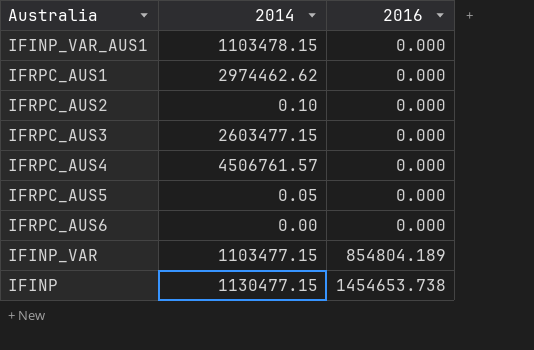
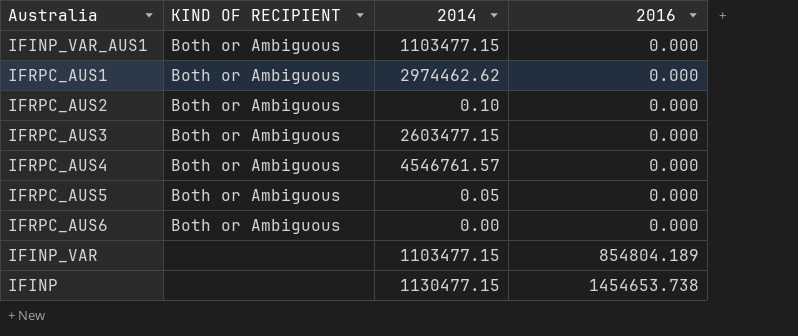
column KIND OF RECIPIENT | position: none -> 2
IFINP_VAR_AUS1 | 2014: 1103478.15 -> 1103477.15
IFRPC_AUS4 | 2014: 4506761.57 -> 4546761.57

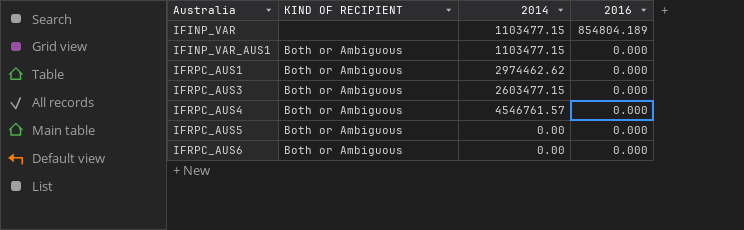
row order: 2016 ascending -> Australia ascending
row IFRPC_AUS2: Both or Ambiguous | 0.10 | 0.000 -> none
row IFINP: none | 1130477.15 | 1454653.738 -> none
IFRPC_AUS5 | 2014: 0.05 -> 0.00

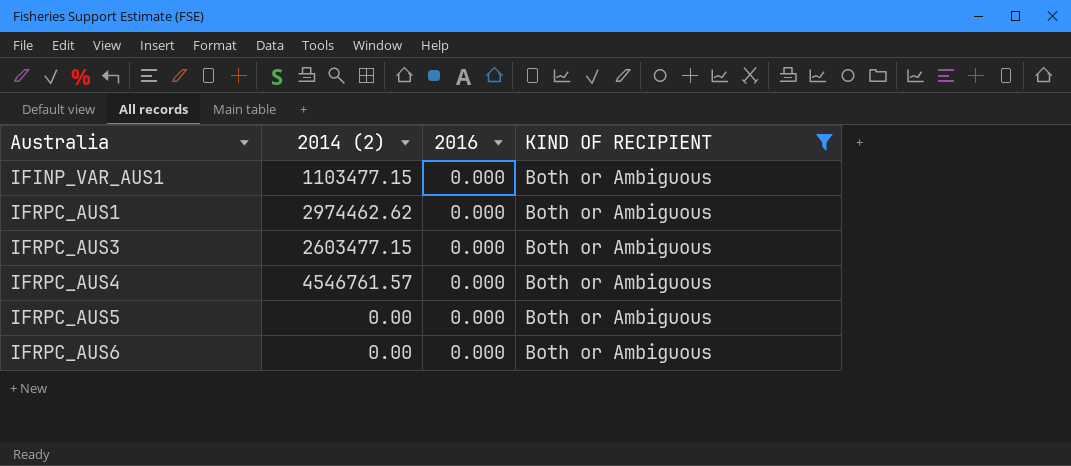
filter: none -> KIND OF RECIPIENT = Both or Ambiguous
column name: 2014 -> 2014 (2)
column KIND OF RECIPIENT | position: 2 -> 4

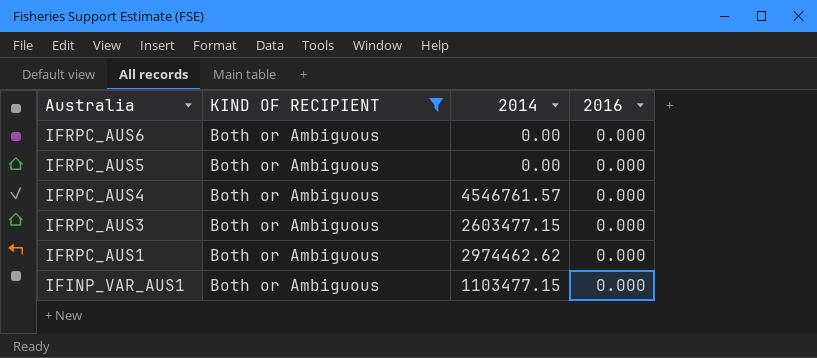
row order: Australia ascending -> Australia descending
column KIND OF RECIPIENT | position: 4 -> 2
column name: 2014 (2) -> 2014

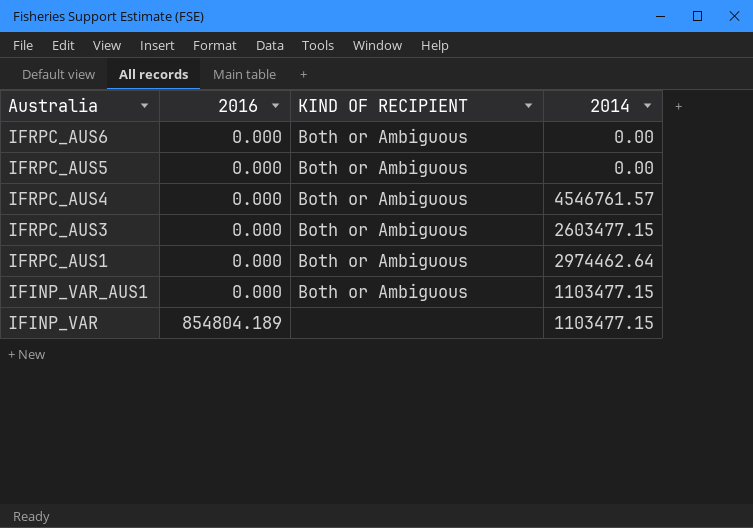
filter: KIND OF RECIPIENT = Both or Ambiguous -> none
column 2016 | position: 4 -> 2
IFRPC_AUS1 | 2014: 2974462.62 -> 2974462.64

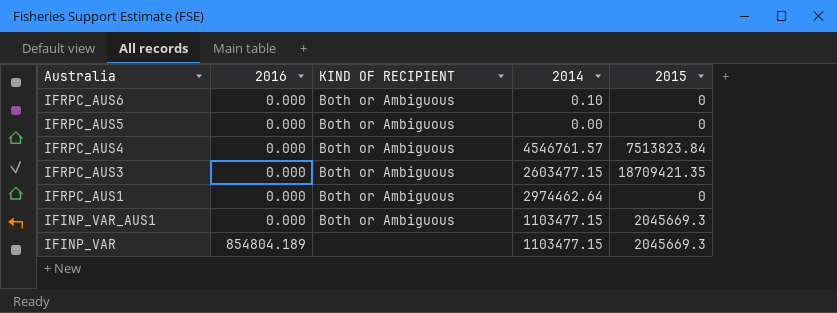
column 2015 | position: none -> 5
IFRPC_AUS6 | 2014: 0.00 -> 0.10

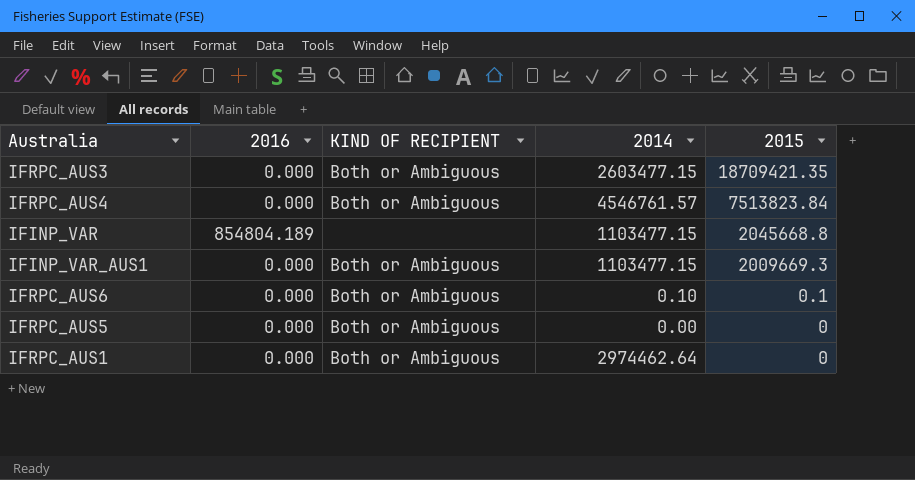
row order: Australia descending -> 2015 descending
IFINP_VAR | 2015: 2045669.3 -> 2045668.8
IFINP_VAR_AUS1 | 2015: 2045669.3 -> 2009669.3
IFRPC_AUS6 | 2015: 0 -> 0.1

